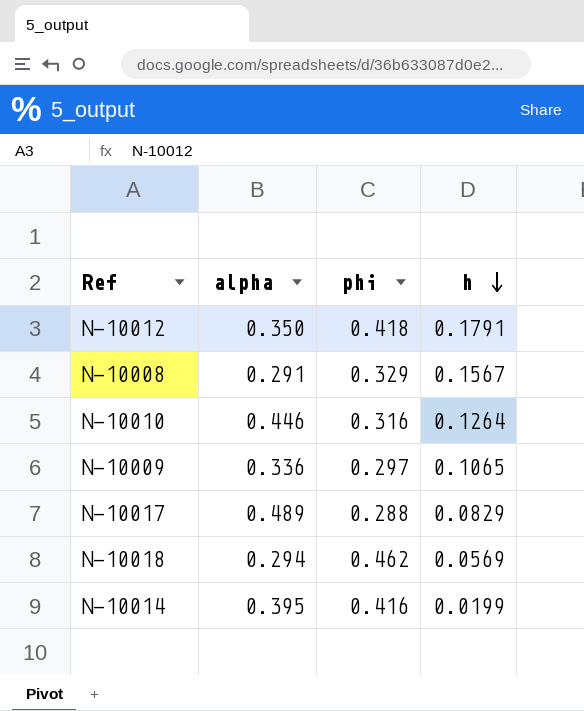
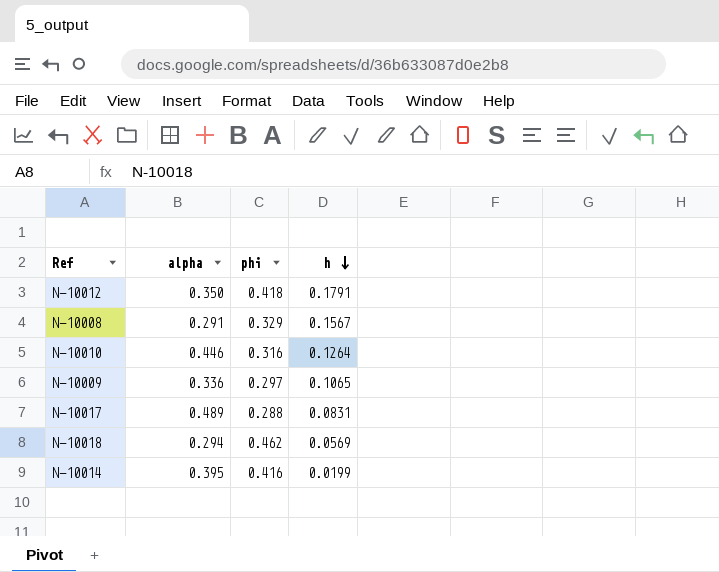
N-10017 | h: 0.0829 -> 0.0831

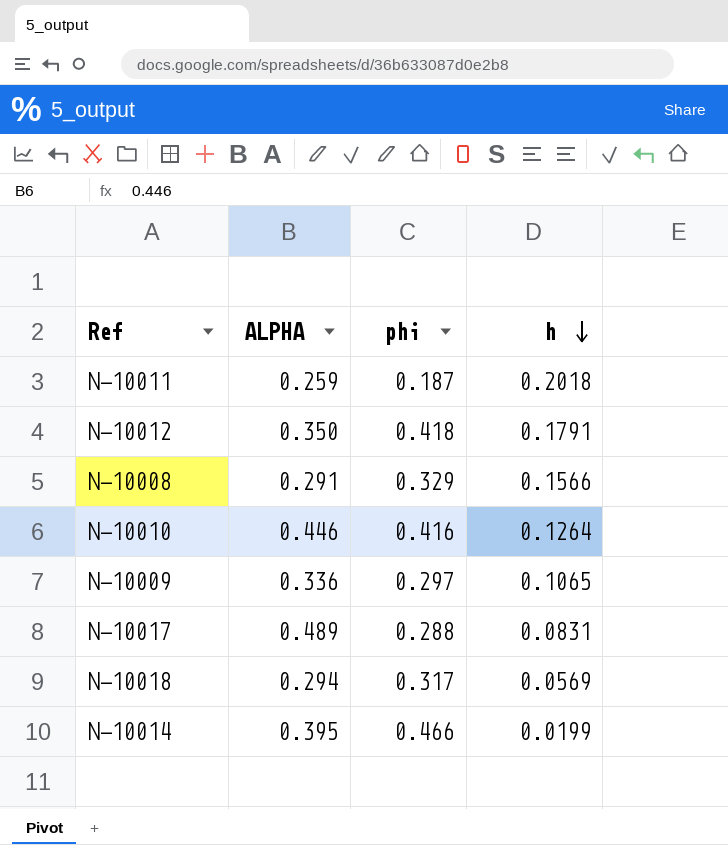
column name: alpha -> ALPHA
row N-10011: none -> 0.259 | 0.187 | 0.2018
N-10008 | h: 0.1567 -> 0.1566
N-10010 | phi: 0.316 -> 0.416
N-10018 | phi: 0.462 -> 0.317
N-10014 | phi: 0.416 -> 0.466

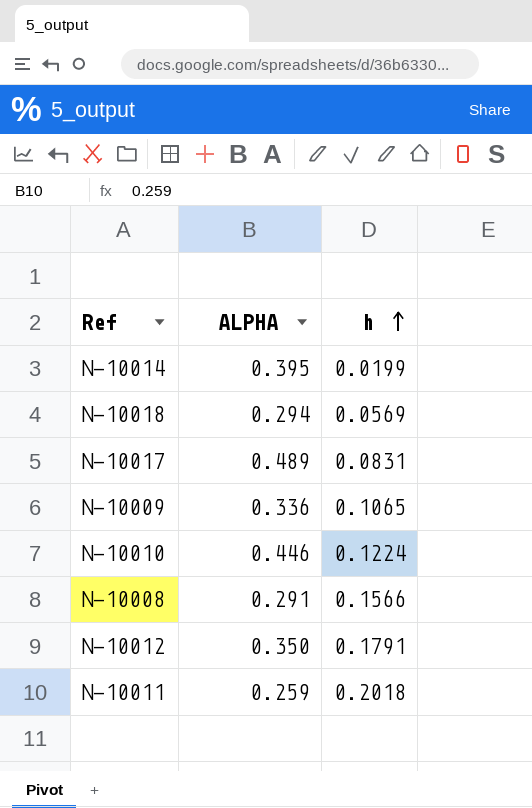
row order: h descending -> h ascending
column phi | position: 3 -> none
N-10010 | h: 0.1264 -> 0.1224

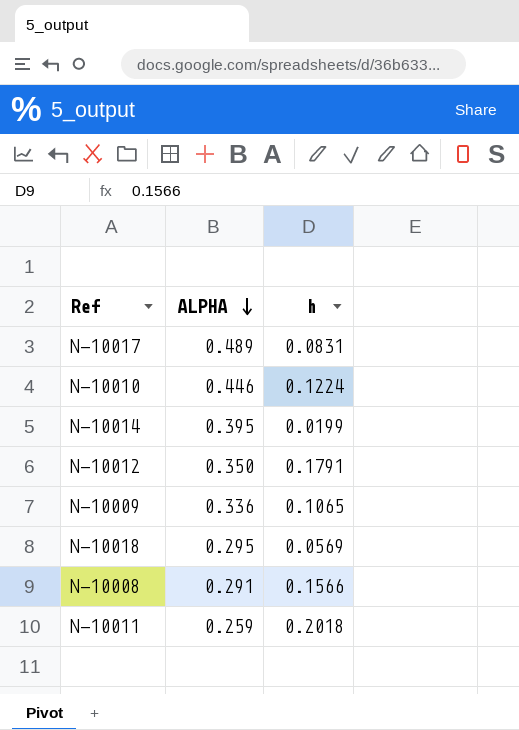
row order: h ascending -> ALPHA descending
N-10018 | ALPHA: 0.294 -> 0.295

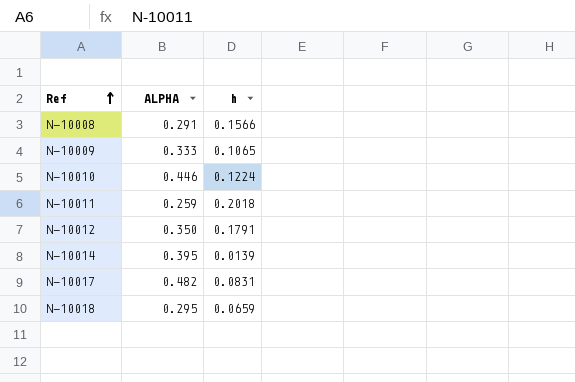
row order: ALPHA descending -> Ref ascending
N-10009 | ALPHA: 0.336 -> 0.333
N-10014 | h: 0.0199 -> 0.0139
N-10017 | ALPHA: 0.489 -> 0.482
N-10018 | h: 0.0569 -> 0.0659

